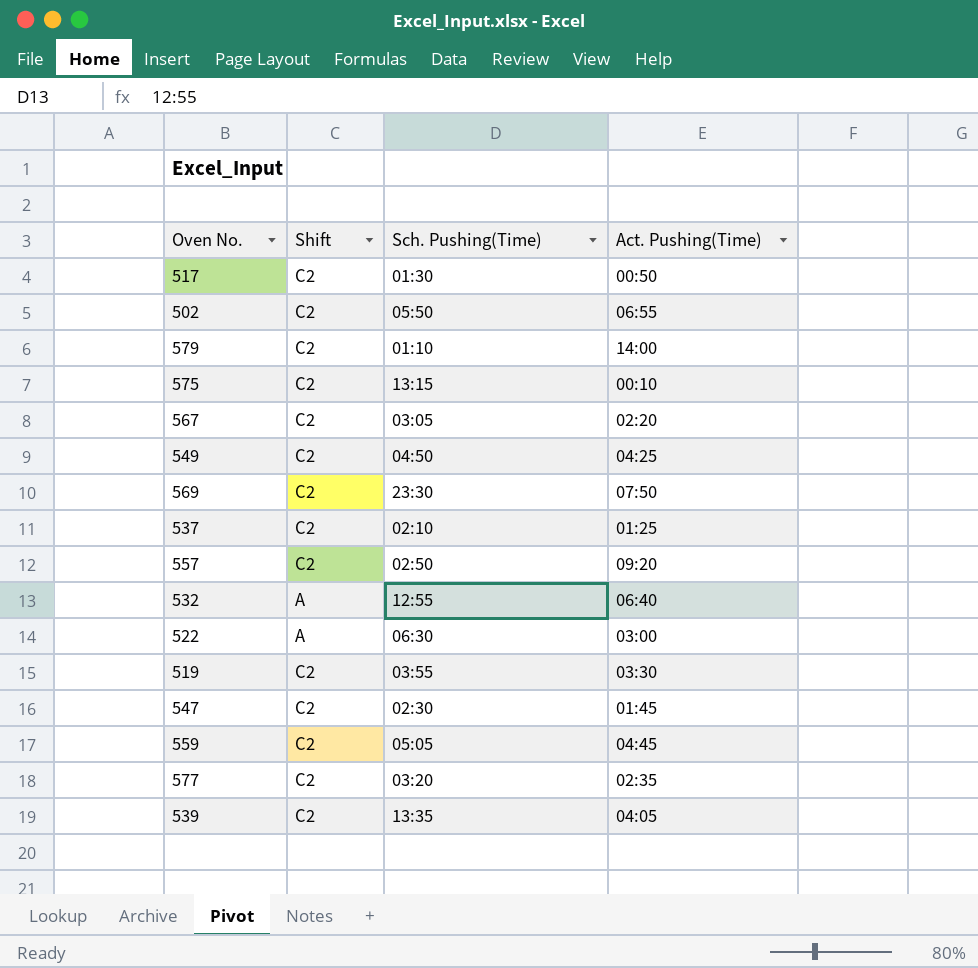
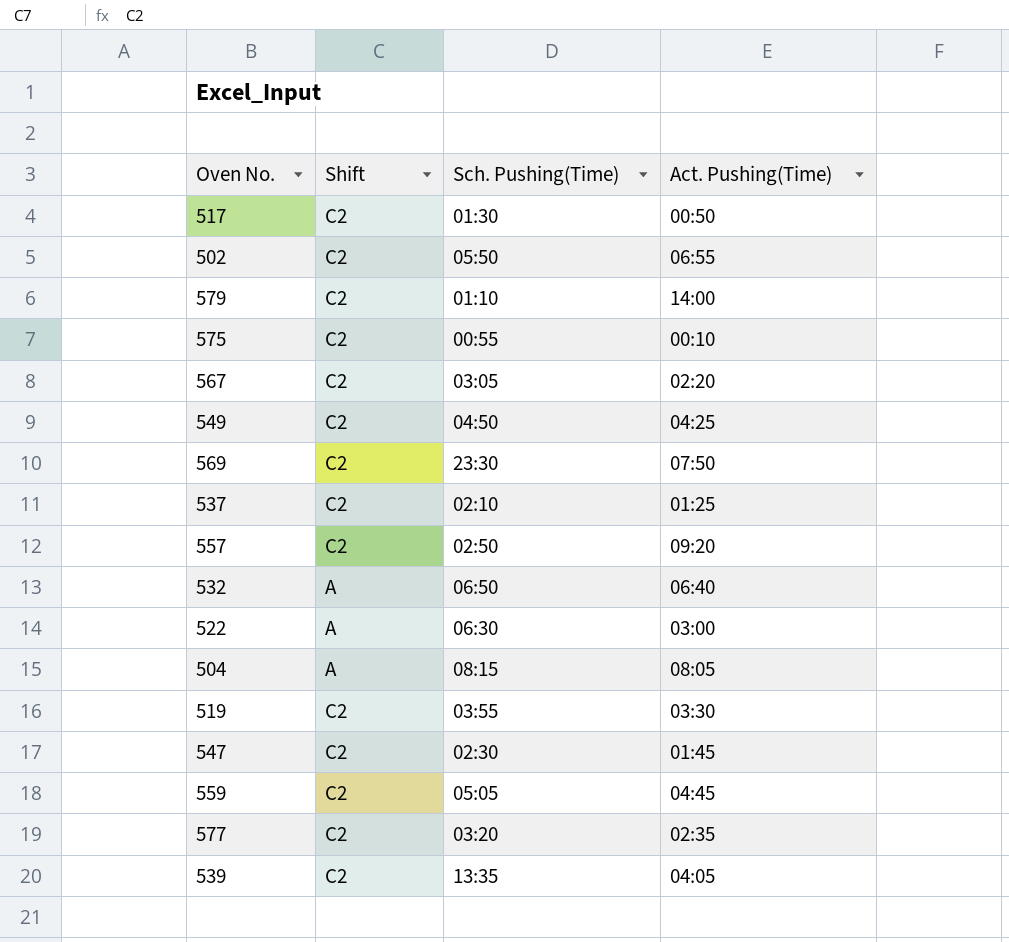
575 | Sch. Pushing(Time): 13:15 -> 00:55
532 | Sch. Pushing(Time): 12:55 -> 06:50
row 504: none -> A | 08:15 | 08:05

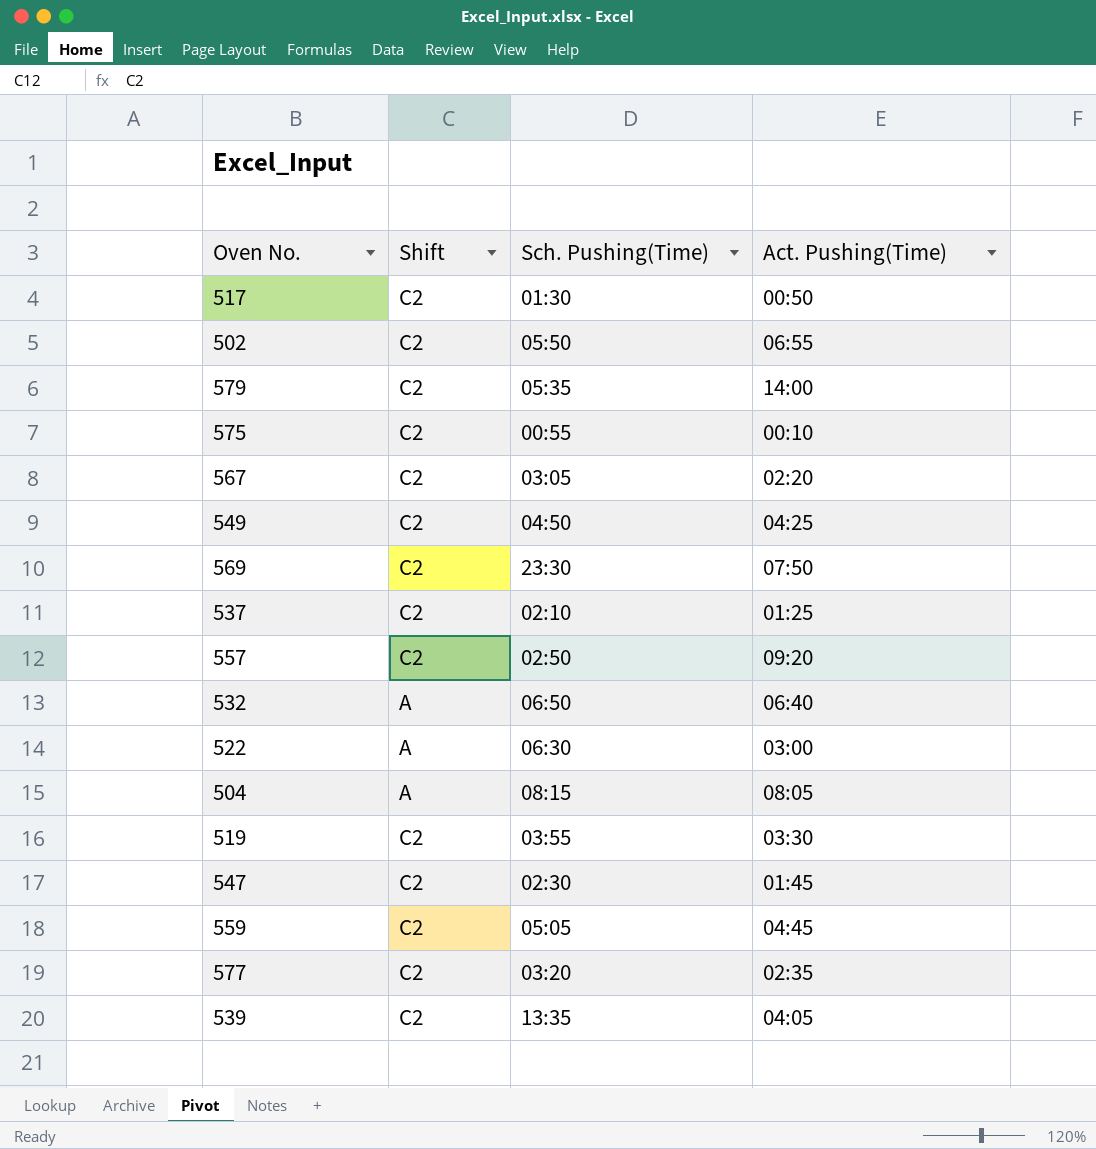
579 | Sch. Pushing(Time): 01:10 -> 05:35

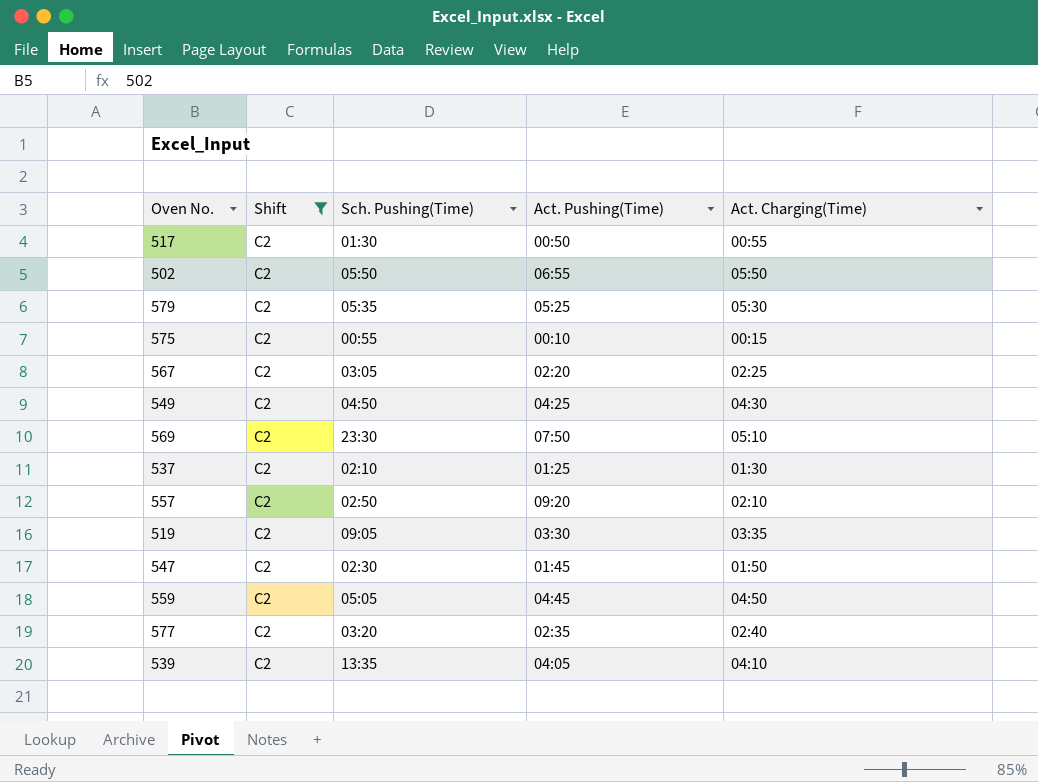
filter: none -> Shift = C2
column Act. Charging(Time) | position: none -> 5
579 | Act. Pushing(Time): 14:00 -> 05:25
519 | Sch. Pushing(Time): 03:55 -> 09:05

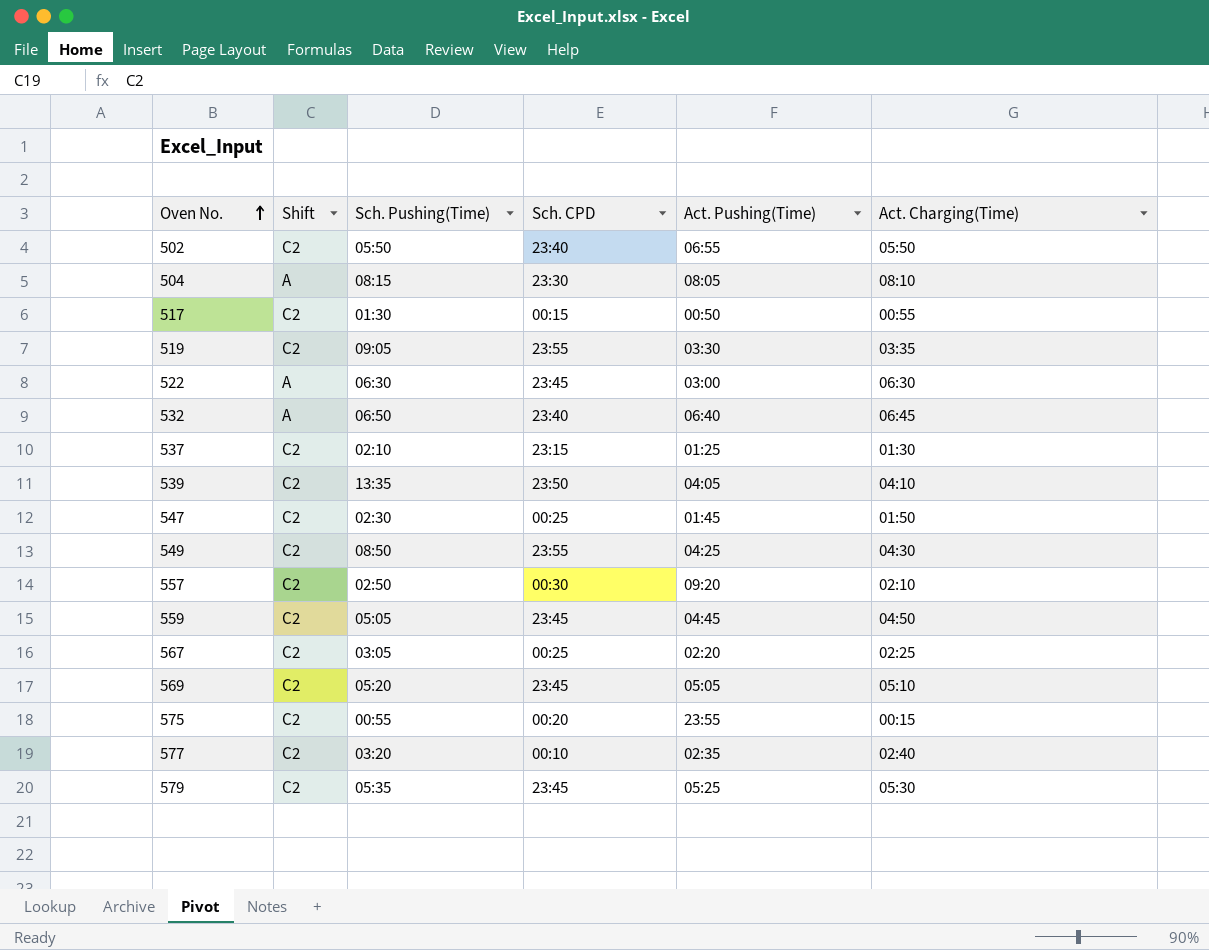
filter: Shift = C2 -> none
row order: none -> Oven No. ascending
column Sch. CPD | position: none -> 4
549 | Sch. Pushing(Time): 04:50 -> 08:50
569 | Sch. Pushing(Time): 23:30 -> 05:20
569 | Act. Pushing(Time): 07:50 -> 05:05
575 | Act. Pushing(Time): 00:10 -> 23:55

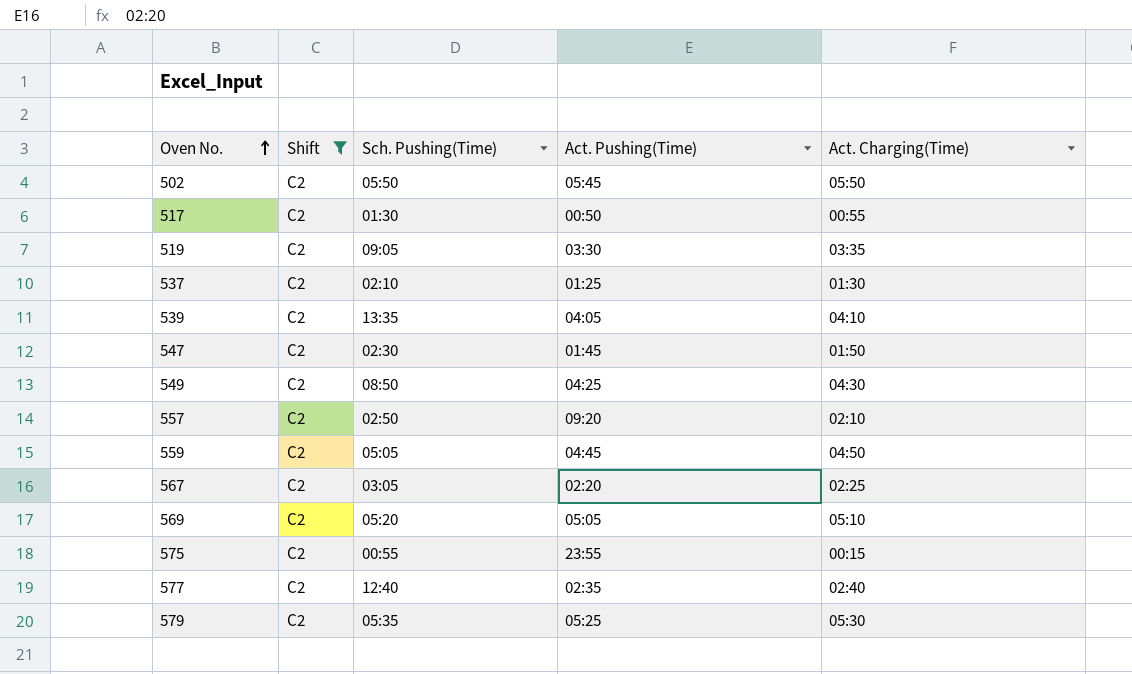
filter: none -> Shift = C2
column Sch. CPD | position: 4 -> none
502 | Act. Pushing(Time): 06:55 -> 05:45
577 | Sch. Pushing(Time): 03:20 -> 12:40

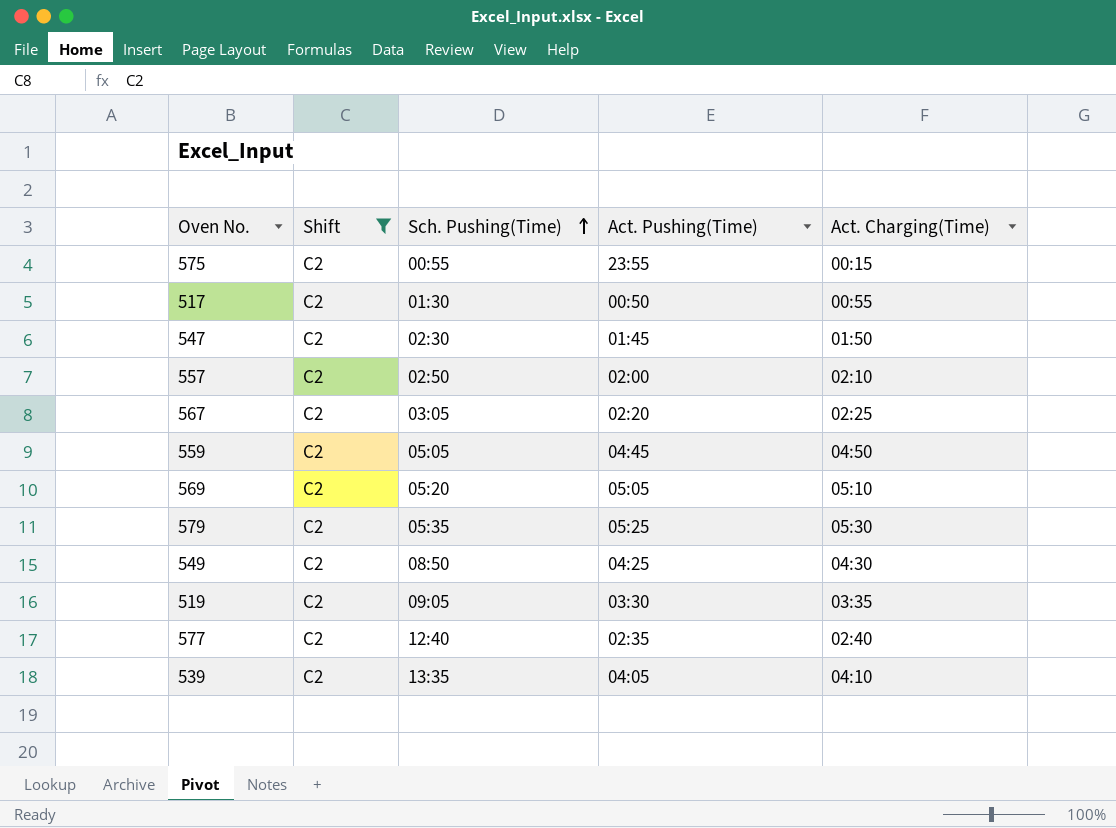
row order: Oven No. ascending -> Sch. Pushing(Time) ascending
row 502: C2 | 05:50 | 05:45 | 05:50 -> none
row 537: C2 | 02:10 | 01:25 | 01:30 -> none
557 | Act. Pushing(Time): 09:20 -> 02:00

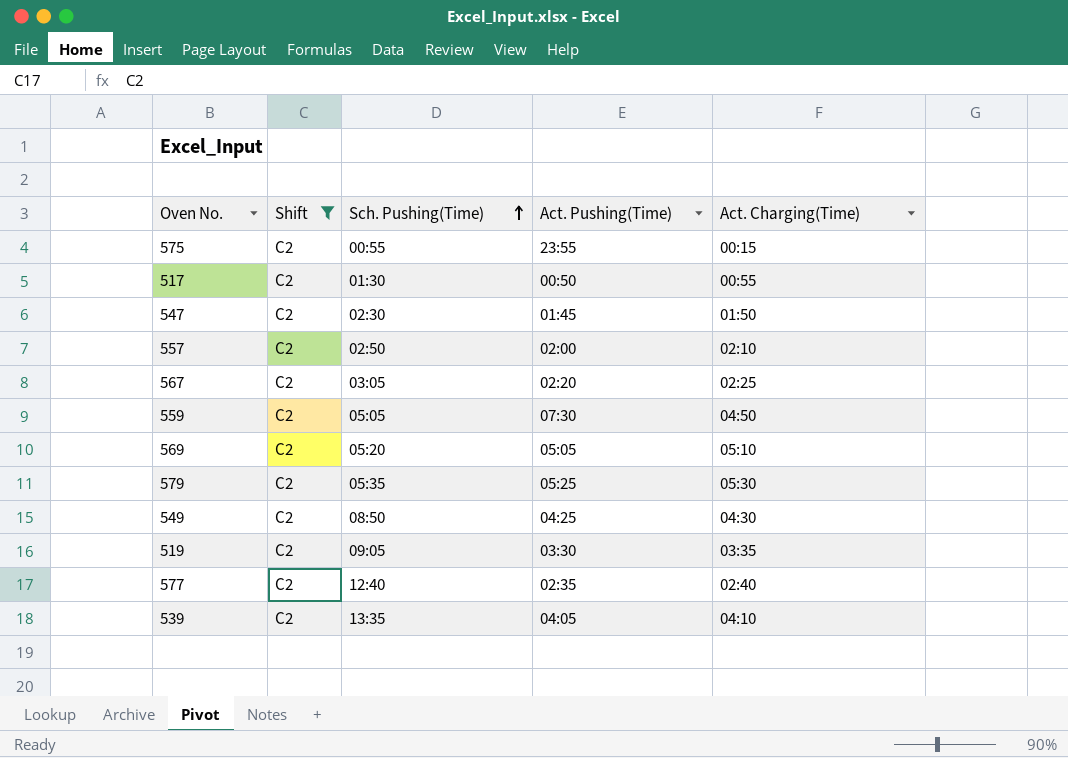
559 | Act. Pushing(Time): 04:45 -> 07:30

